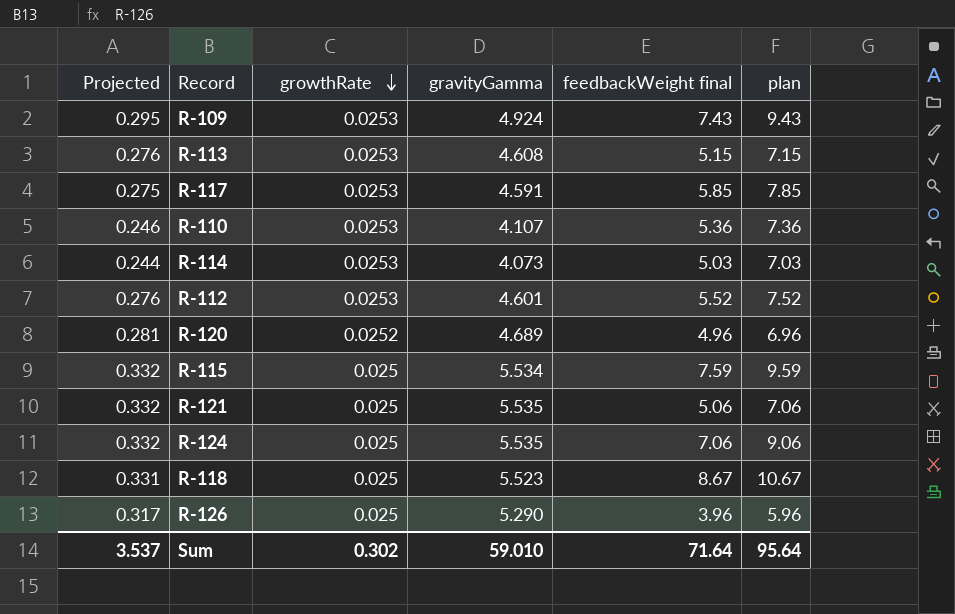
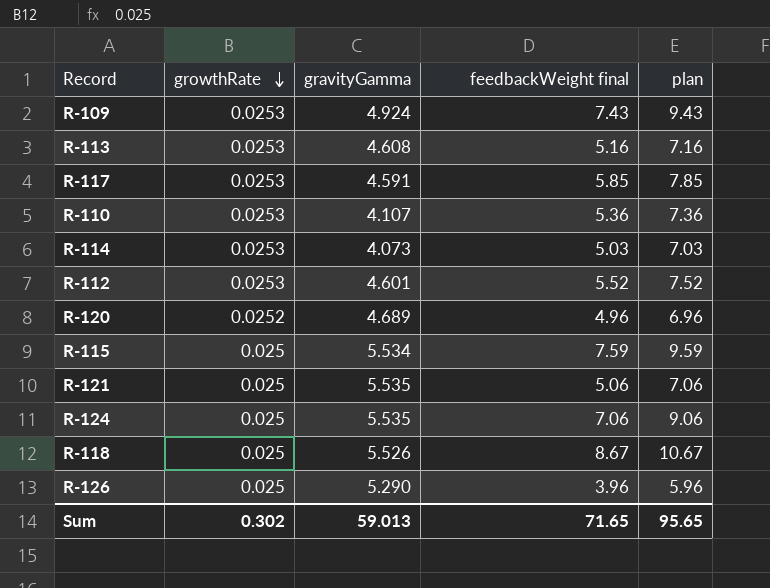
column Projected | formula: [gravityGamma] * 0.06 -> none
R-113 | feedbackWeight final: 5.15 -> 5.16
R-113 | plan: 7.15 -> 7.16
R-118 | gravityGamma: 5.523 -> 5.526
Sum | gravityGamma: 59.010 -> 59.013
Sum | feedbackWeight final: 71.64 -> 71.65
Sum | plan: 95.64 -> 95.65

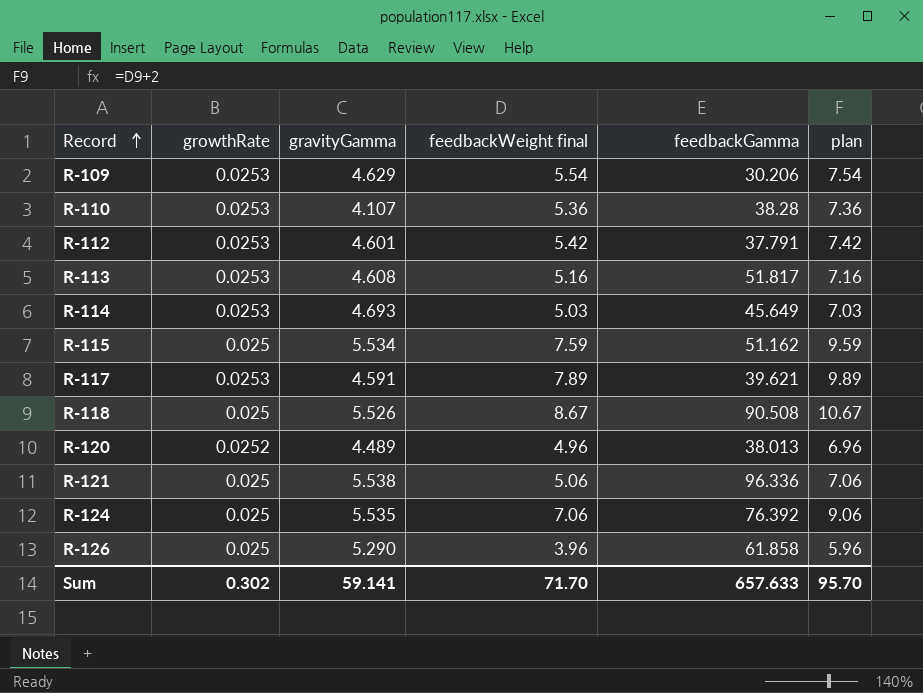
row order: growthRate descending -> Record ascending
column feedbackGamma | position: none -> 5
R-109 | gravityGamma: 4.924 -> 4.629
R-109 | feedbackWeight final: 7.43 -> 5.54
R-109 | plan: 9.43 -> 7.54
R-112 | feedbackWeight final: 5.52 -> 5.42
R-112 | plan: 7.52 -> 7.42
R-114 | gravityGamma: 4.073 -> 4.693
R-117 | feedbackWeight final: 5.85 -> 7.89
R-117 | plan: 7.85 -> 9.89
R-120 | gravityGamma: 4.689 -> 4.489
R-121 | gravityGamma: 5.535 -> 5.538
Sum | gravityGamma: 59.013 -> 59.141
Sum | feedbackWeight final: 71.65 -> 71.70
Sum | plan: 95.65 -> 95.70

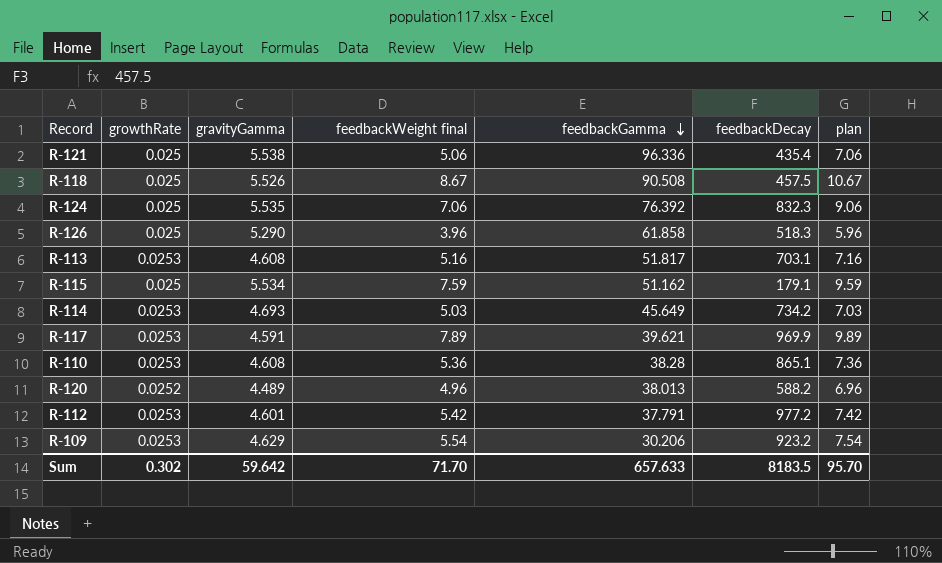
row order: Record ascending -> feedbackGamma descending
column feedbackDecay | position: none -> 6
R-110 | gravityGamma: 4.107 -> 4.608
Sum | gravityGamma: 59.141 -> 59.642

